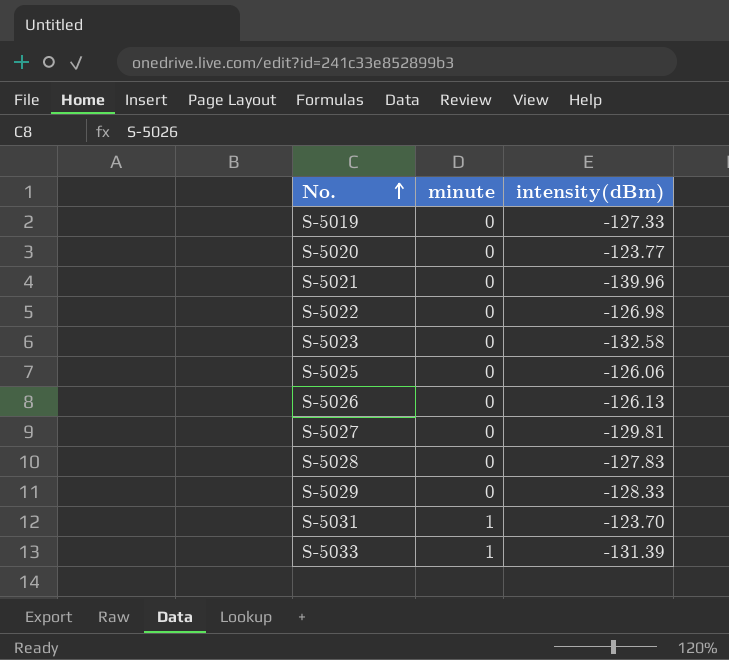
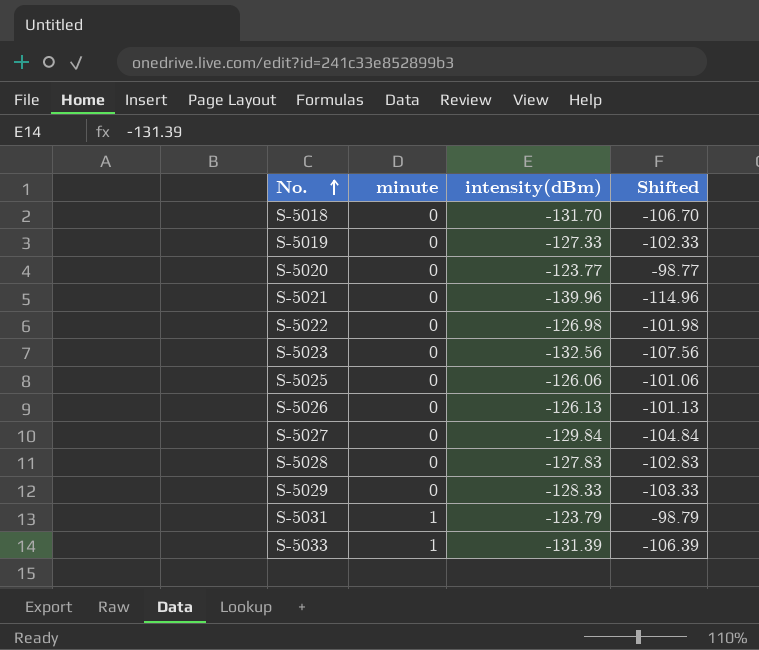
column Shifted | formula: none -> [intensity(dBm)] + 25
row S-5018: none -> 0 | -131.70 | -106.70
S-5023 | intensity(dBm): -132.58 -> -132.56
S-5027 | intensity(dBm): -129.81 -> -129.84
S-5031 | intensity(dBm): -123.70 -> -123.79

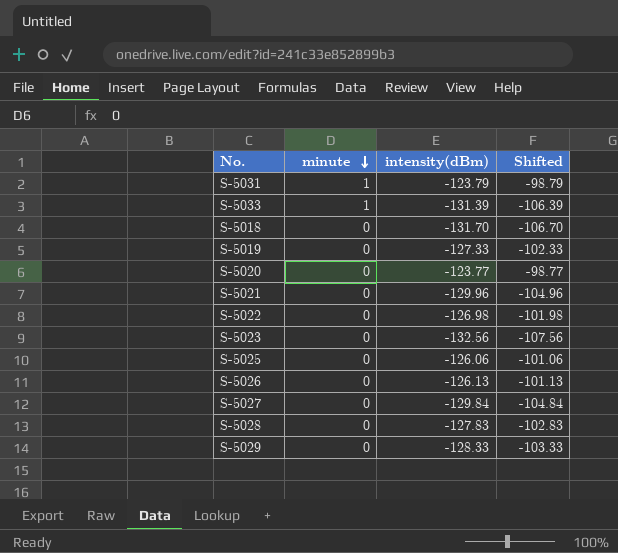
row order: No. ascending -> minute descending
S-5021 | intensity(dBm): -139.96 -> -129.96
S-5021 | Shifted: -114.96 -> -104.96

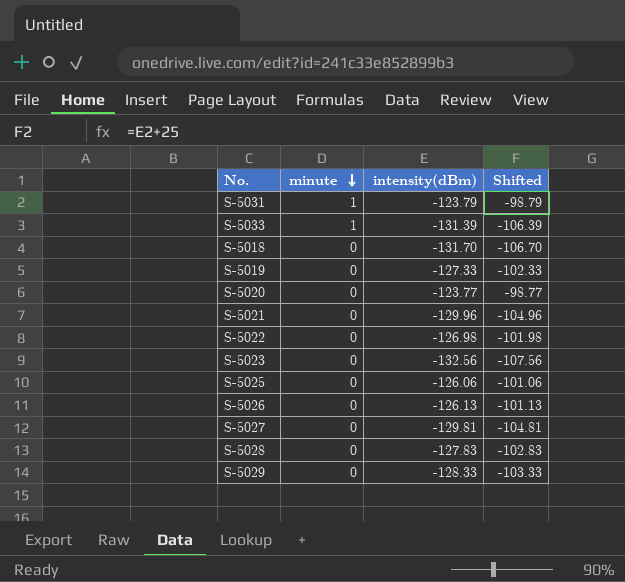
S-5027 | intensity(dBm): -129.84 -> -129.81
S-5027 | Shifted: -104.84 -> -104.81

